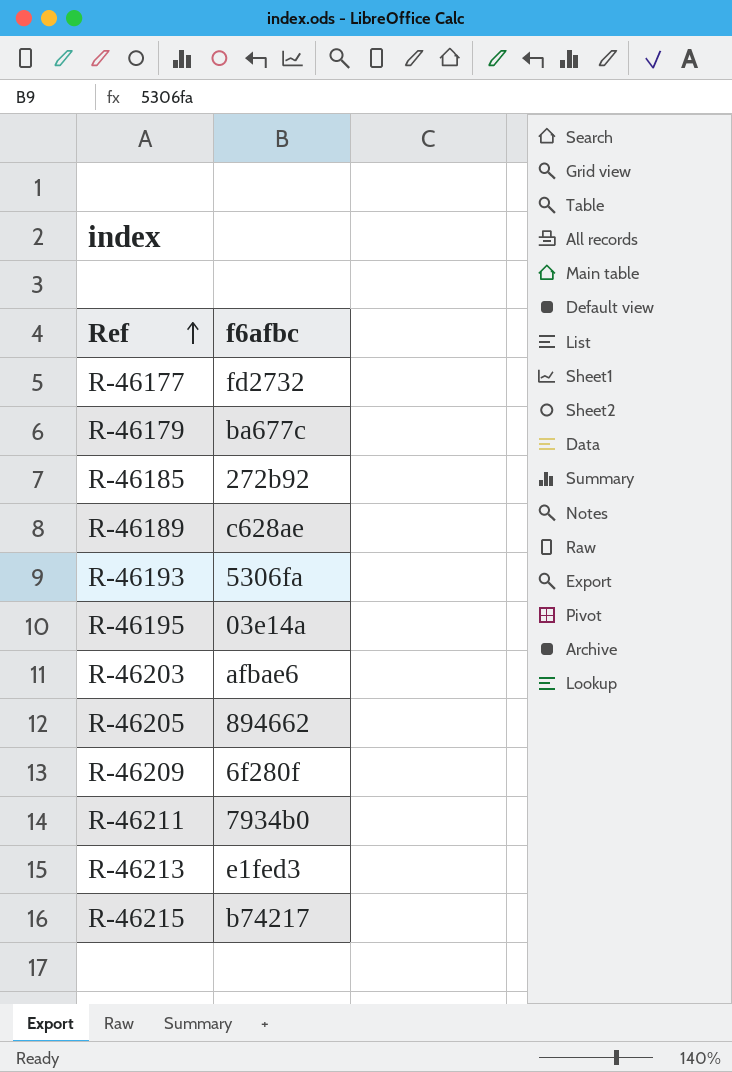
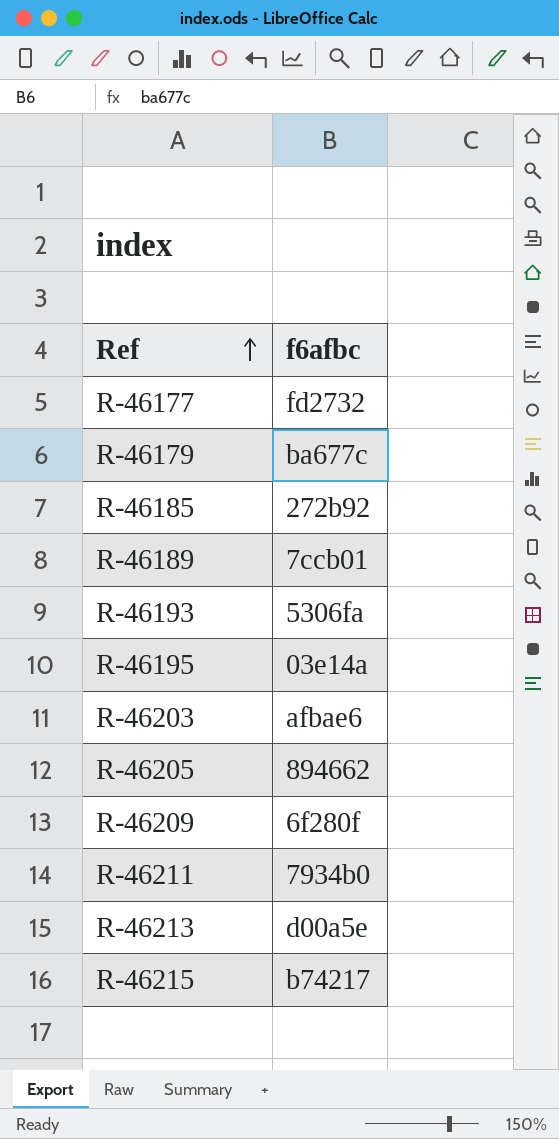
R-46189 | f6afbc: c628ae -> 7ccb01
R-46213 | f6afbc: e1fed3 -> d00a5e

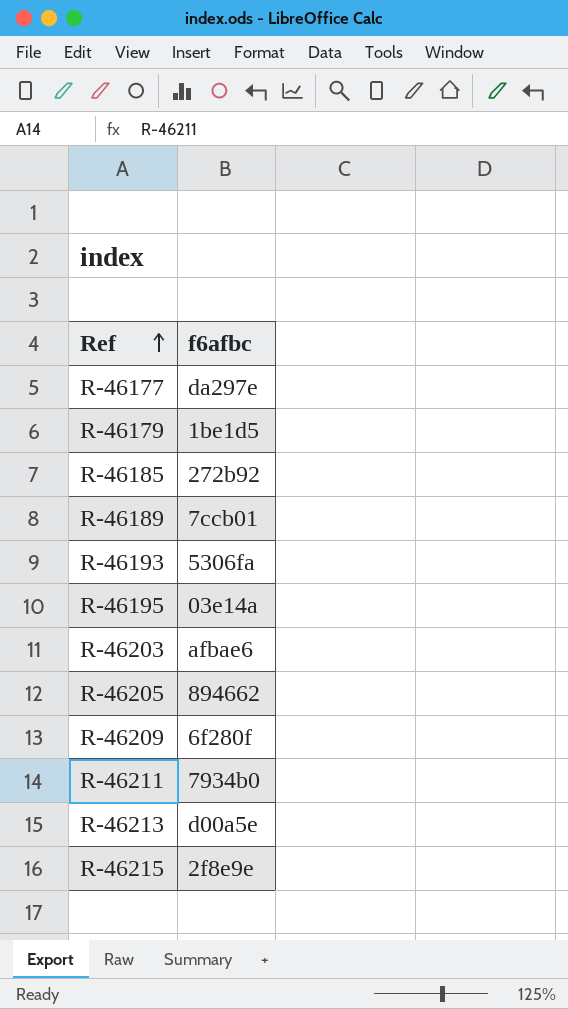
R-46177 | f6afbc: fd2732 -> da297e
R-46179 | f6afbc: ba677c -> 1be1d5
R-46215 | f6afbc: b74217 -> 2f8e9e

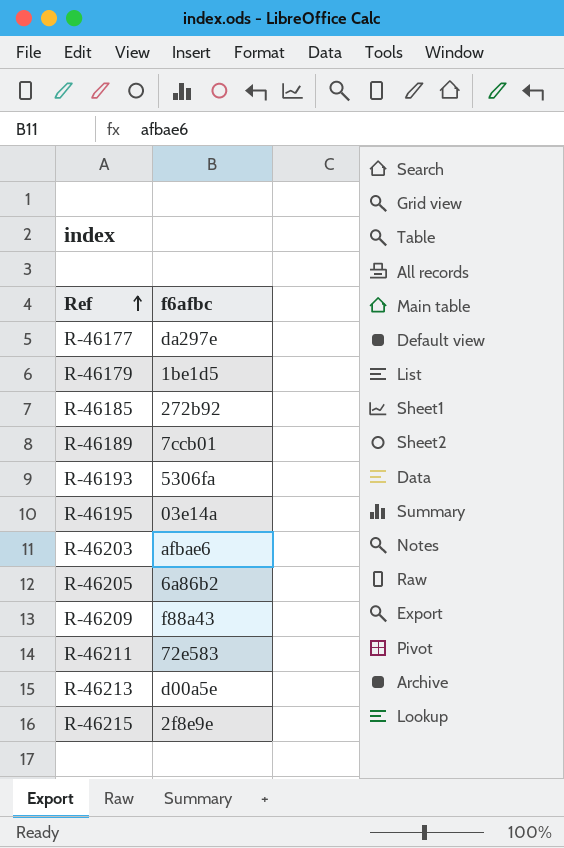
R-46205 | f6afbc: 894662 -> 6a86b2
R-46209 | f6afbc: 6f280f -> f88a43
R-46211 | f6afbc: 7934b0 -> 72e583

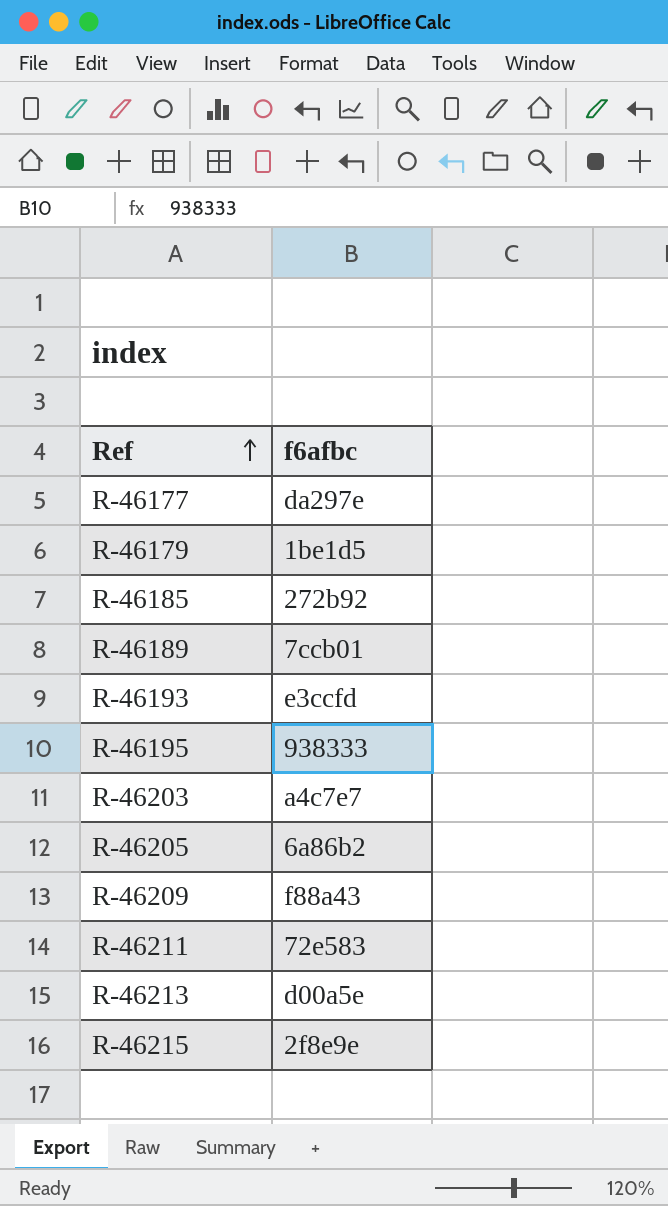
R-46193 | f6afbc: 5306fa -> e3ccfd
R-46195 | f6afbc: 03e14a -> 938333
R-46203 | f6afbc: afbae6 -> a4c7e7

